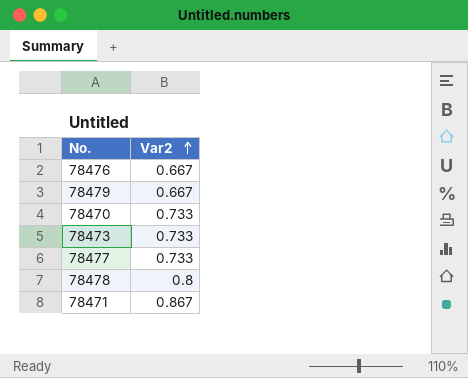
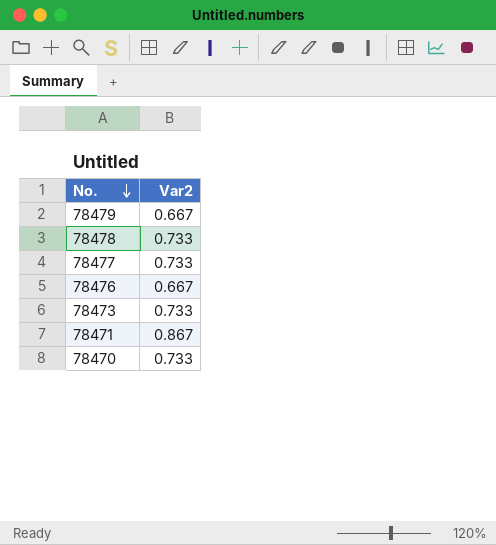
row order: Var2 ascending -> No. descending
78478 | Var2: 0.8 -> 0.733

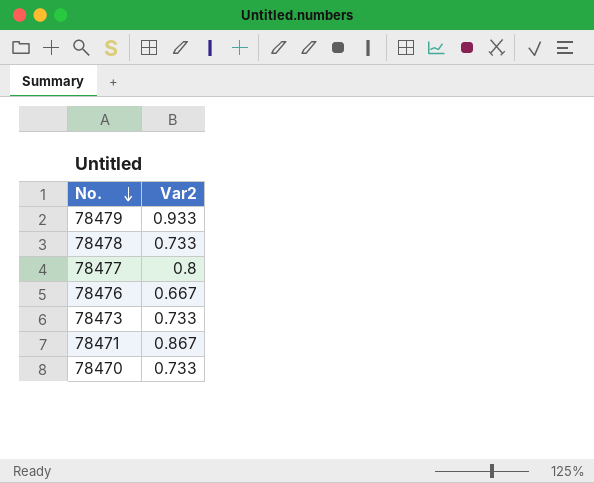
78479 | Var2: 0.667 -> 0.933
78477 | Var2: 0.733 -> 0.8

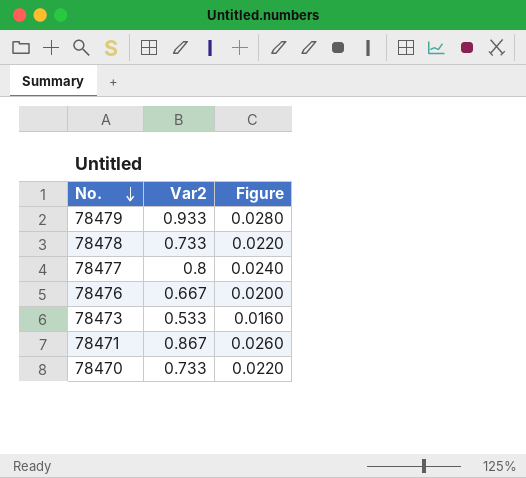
column Figure | formula: none -> [Var2] * 0.03
78473 | Var2: 0.733 -> 0.533

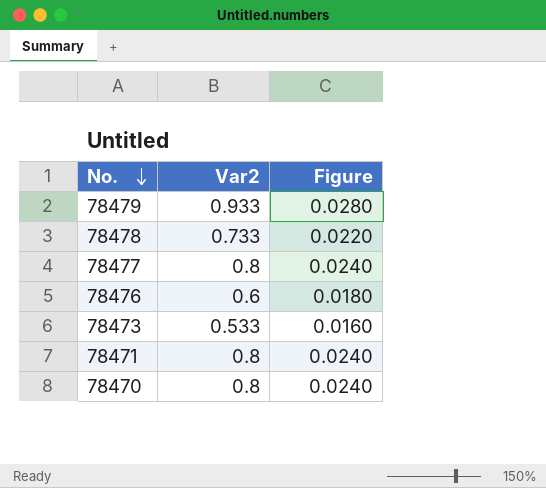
78476 | Var2: 0.667 -> 0.6
78476 | Figure: 0.0200 -> 0.0180
78471 | Var2: 0.867 -> 0.8
78471 | Figure: 0.0260 -> 0.0240
78470 | Var2: 0.733 -> 0.8
78470 | Figure: 0.0220 -> 0.0240

